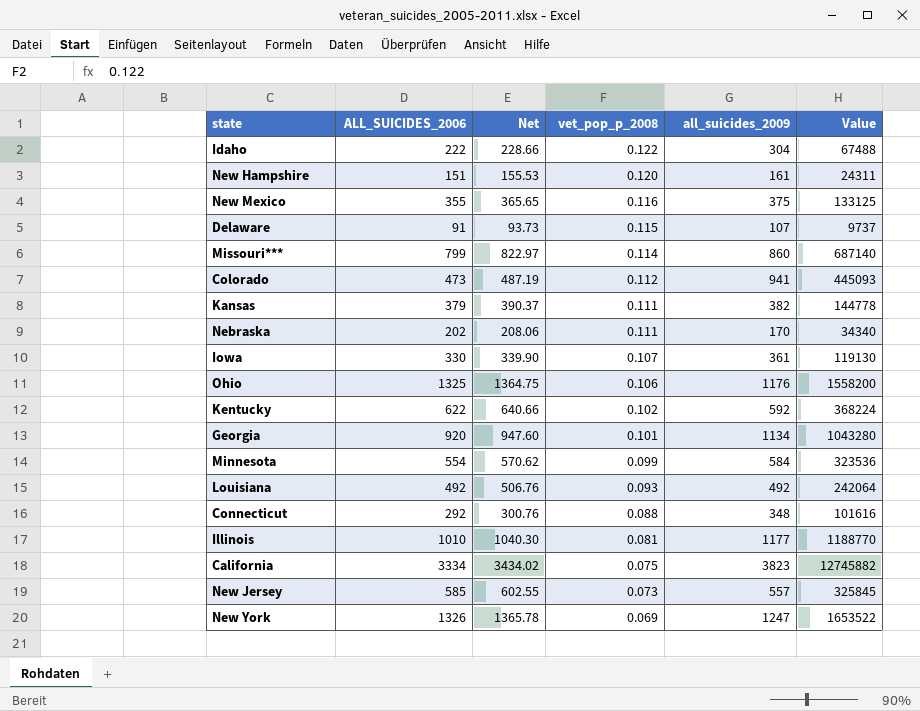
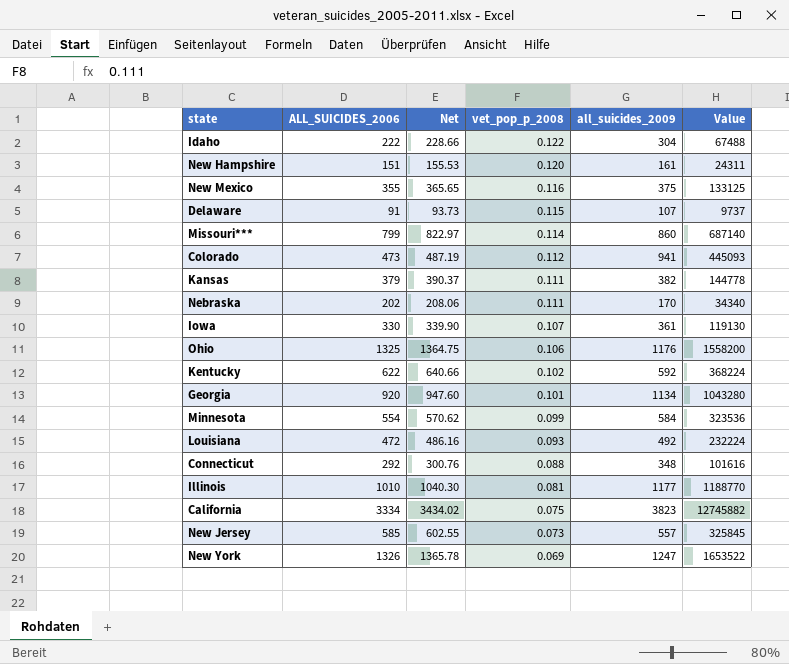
Louisiana | ALL_SUICIDES_2006: 492 -> 472
Louisiana | Net: 506.76 -> 486.16
Louisiana | Value: 242064 -> 232224

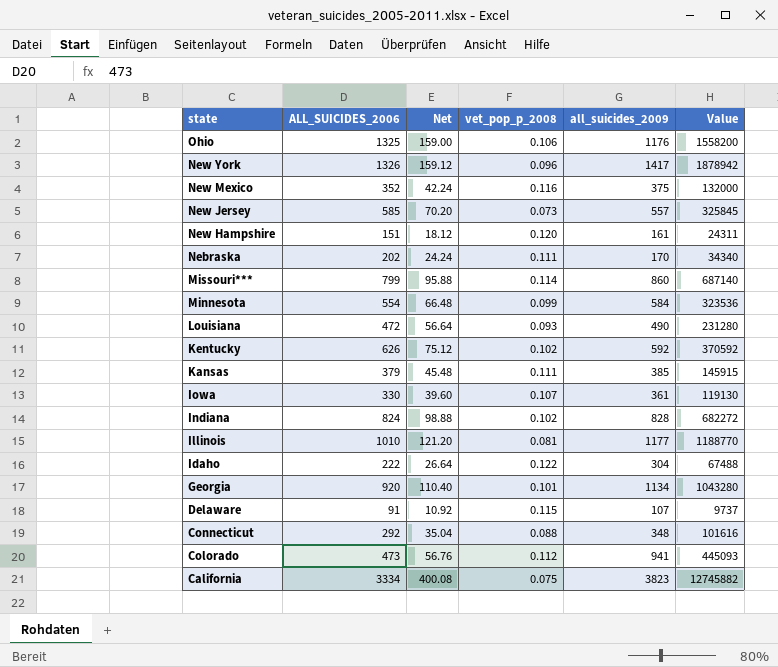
row order: vet_pop_p_2008 descending -> state descending
column Net | formula: [ALL_SUICIDES_2006] * 1.03 -> [ALL_SUICIDES_2006] * 0.12
New York | vet_pop_p_2008: 0.069 -> 0.096
New York | all_suicides_2009: 1247 -> 1417
New York | Value: 1653522 -> 1878942
New Mexico | ALL_SUICIDES_2006: 355 -> 352
New Mexico | Value: 133125 -> 132000
Louisiana | all_suicides_2009: 492 -> 490
Louisiana | Value: 232224 -> 231280
Kentucky | ALL_SUICIDES_2006: 622 -> 626
Kentucky | Value: 368224 -> 370592
Kansas | all_suicides_2009: 382 -> 385
Kansas | Value: 144778 -> 145915
row Indiana: none -> 824 | 98.88 | 0.102 | 828 | 682272

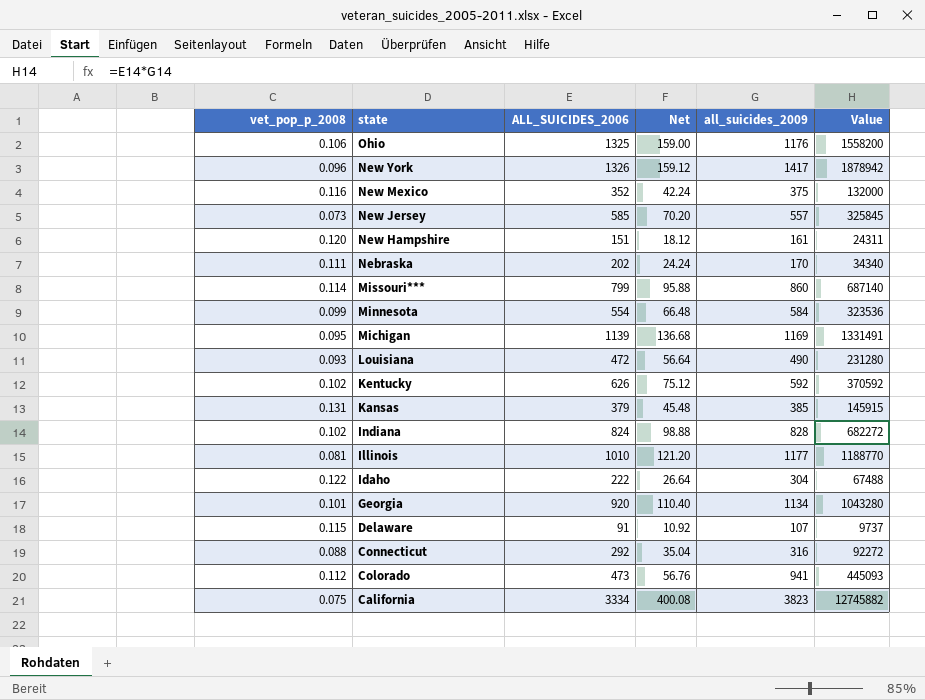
column vet_pop_p_2008 | position: 4 -> 1
row Iowa: 330 | 39.60 | 0.107 | 361 | 119130 -> none
row Michigan: none -> 0.095 | 1139 | 136.68 | 1169 | 1331491
Kansas | vet_pop_p_2008: 0.111 -> 0.131
Connecticut | all_suicides_2009: 348 -> 316
Connecticut | Value: 101616 -> 92272

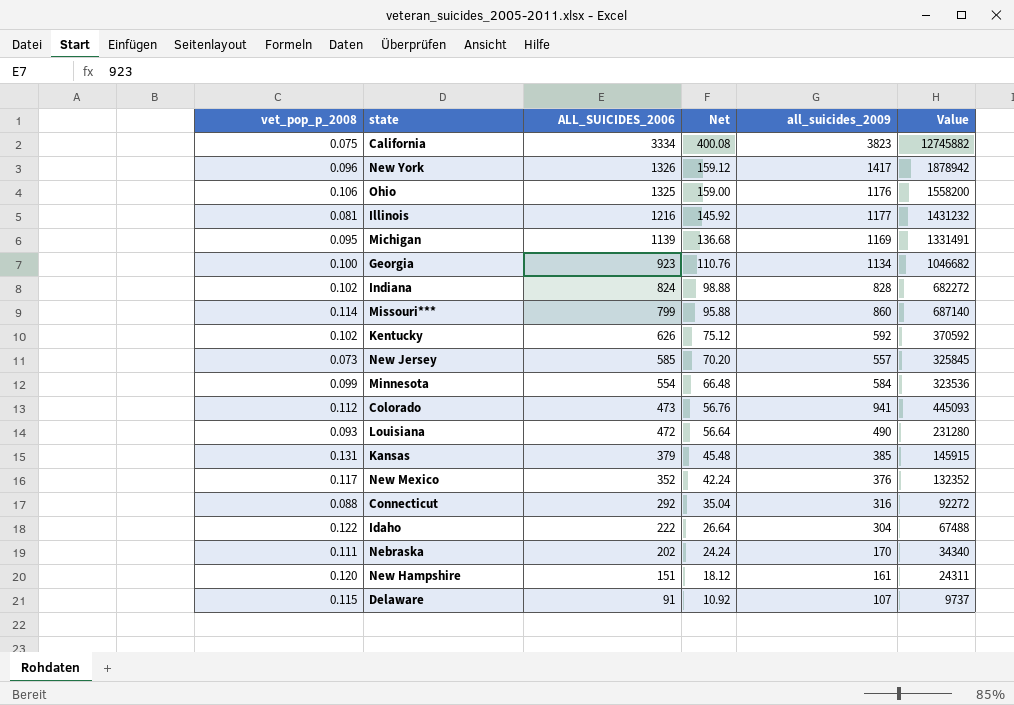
row order: state descending -> ALL_SUICIDES_2006 descending
Illinois | ALL_SUICIDES_2006: 1010 -> 1216
Illinois | Net: 121.20 -> 145.92
Illinois | Value: 1188770 -> 1431232
Georgia | vet_pop_p_2008: 0.101 -> 0.100
Georgia | ALL_SUICIDES_2006: 920 -> 923
Georgia | Net: 110.40 -> 110.76
Georgia | Value: 1043280 -> 1046682
New Mexico | vet_pop_p_2008: 0.116 -> 0.117
New Mexico | all_suicides_2009: 375 -> 376
New Mexico | Value: 132000 -> 132352

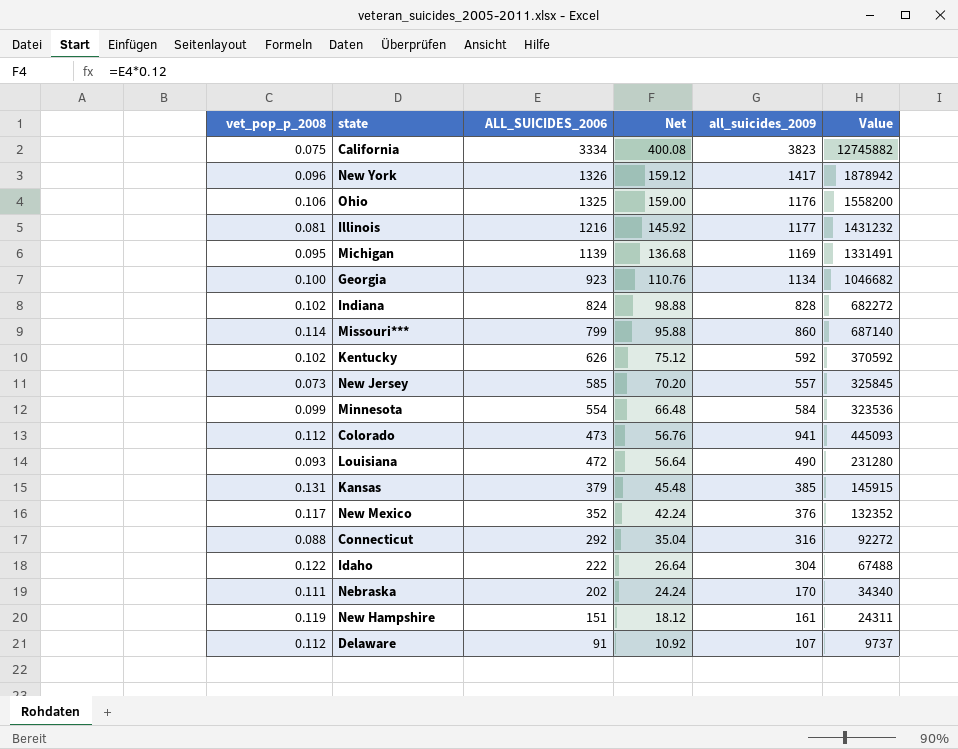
New Hampshire | vet_pop_p_2008: 0.120 -> 0.119
Delaware | vet_pop_p_2008: 0.115 -> 0.112

